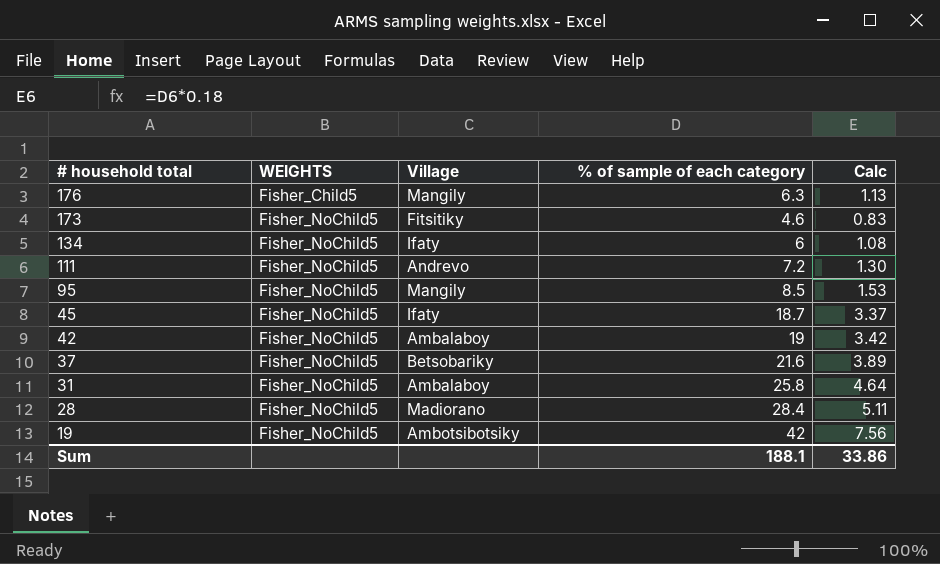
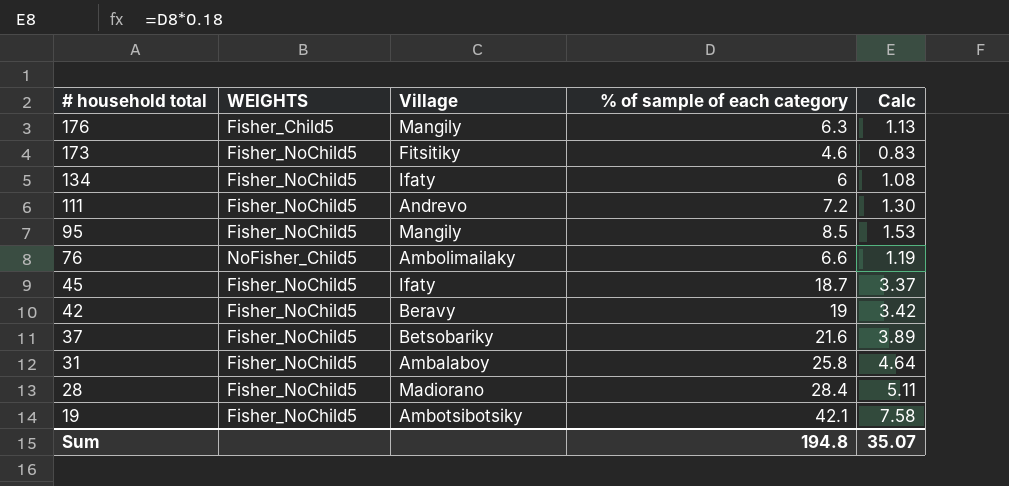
row 76: none -> NoFisher_Child5 | Ambolimailaky | 6.6 | 1.19
42 | Village: Ambalaboy -> Beravy
19 | % of sample of each category: 42 -> 42.1
19 | Calc: 7.56 -> 7.58
Sum | % of sample of each category: 188.1 -> 194.8
Sum | Calc: 33.86 -> 35.07

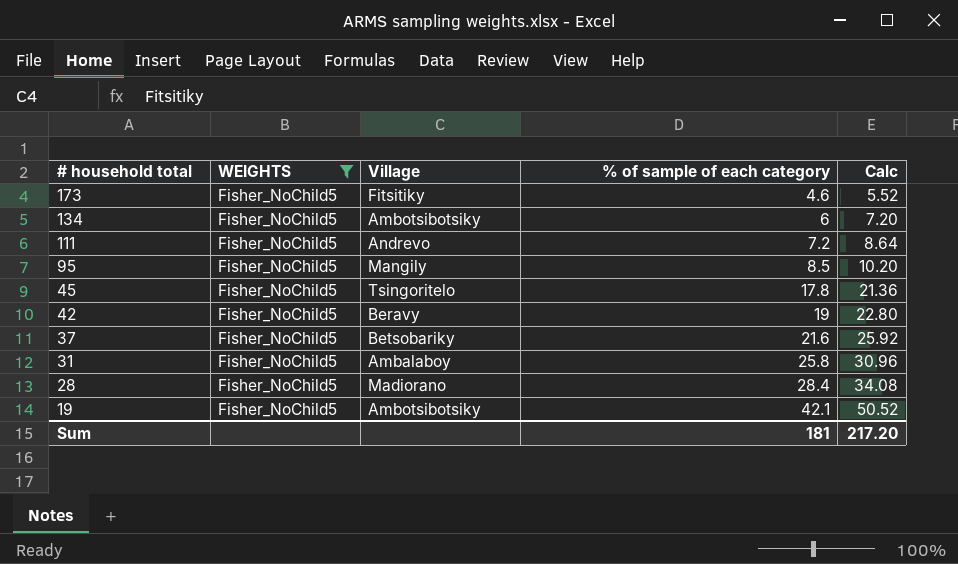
filter: none -> WEIGHTS = Fisher_NoChild5
column Calc | formula: [% of sample of each category] * 0.18 -> [% of sample of each category] * 1.2
134 | Village: Ifaty -> Ambotsibotsiky
45 | Village: Ifaty -> Tsingoritelo
45 | % of sample of each category: 18.7 -> 17.8
Sum | % of sample of each category: 194.8 -> 181
Sum | Calc: 35.07 -> 217.20

